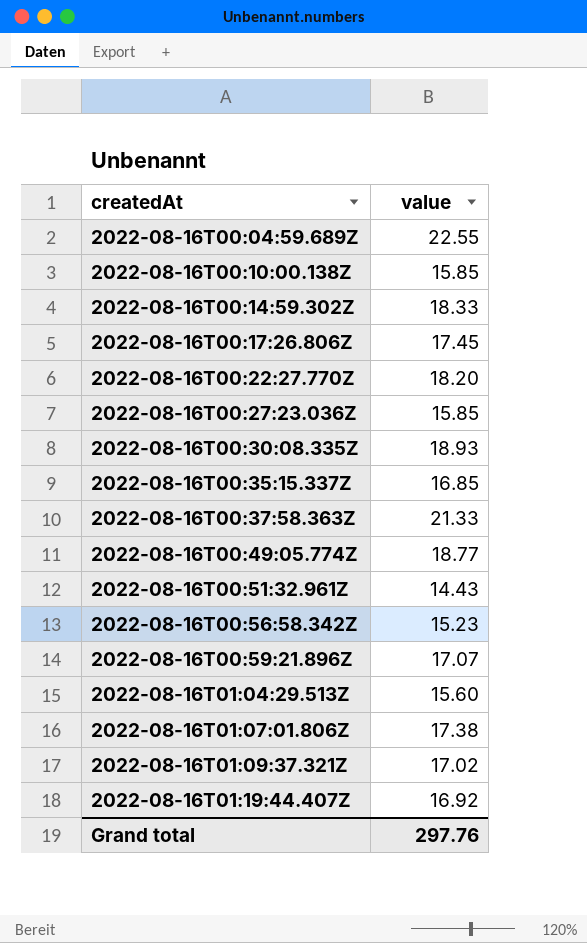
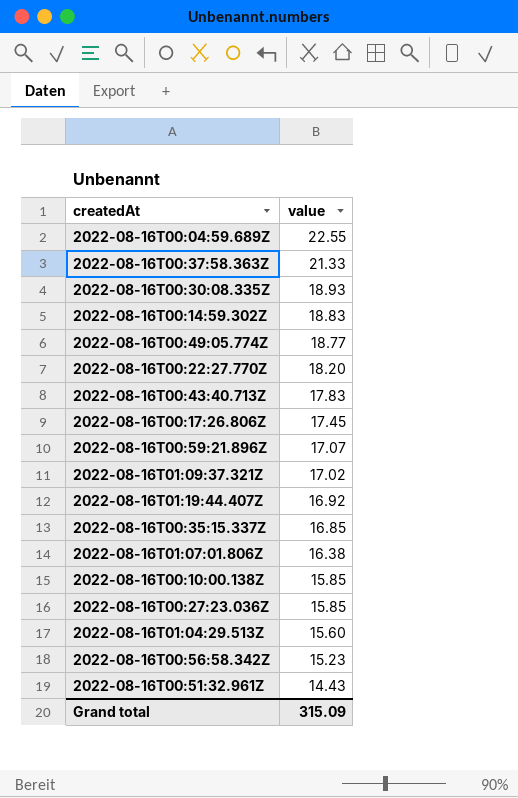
row order: createdAt ascending -> value descending
2022-08-16T00:14:59.302Z | value: 18.33 -> 18.83
row 2022-08-16T00:43:40.713Z: none -> 17.83
2022-08-16T01:07:01.806Z | value: 17.38 -> 16.38
Grand total | value: 297.76 -> 315.09

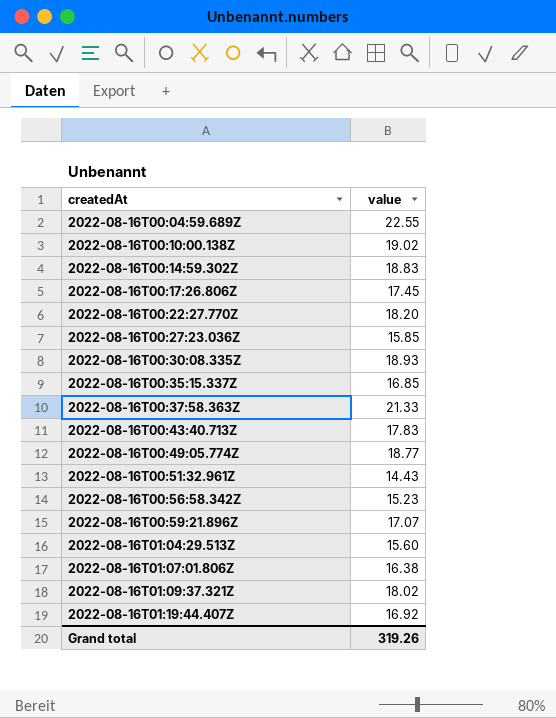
row order: value descending -> createdAt ascending
2022-08-16T00:10:00.138Z | value: 15.85 -> 19.02
2022-08-16T01:09:37.321Z | value: 17.02 -> 18.02
Grand total | value: 315.09 -> 319.26

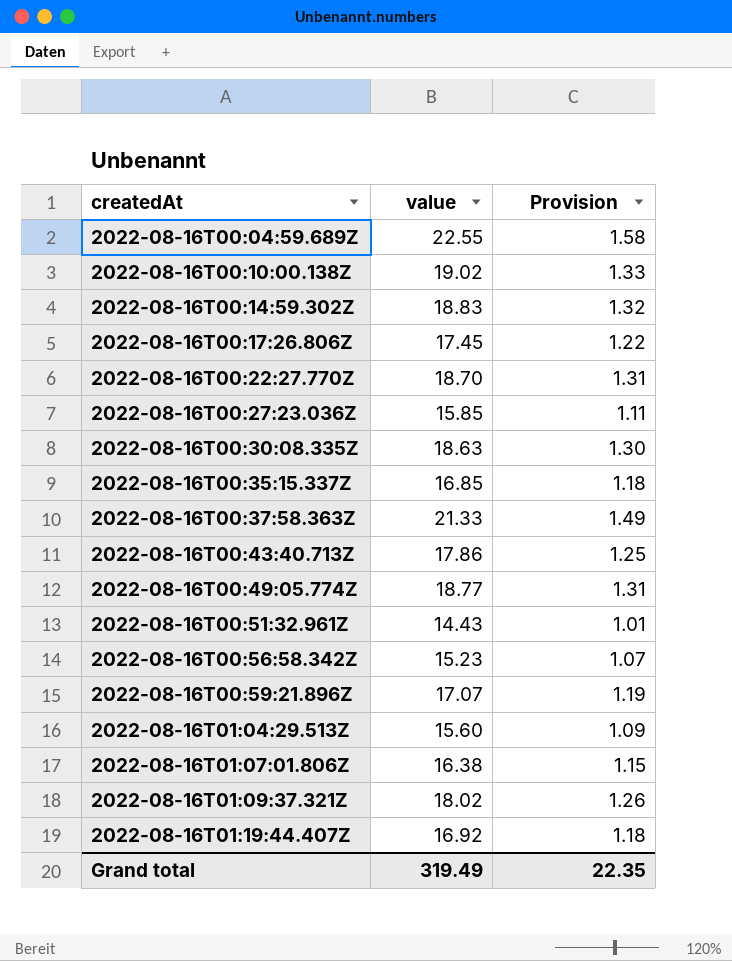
column Provision | formula: none -> [value] * 0.07
2022-08-16T00:22:27.770Z | value: 18.20 -> 18.70
2022-08-16T00:30:08.335Z | value: 18.93 -> 18.63
2022-08-16T00:43:40.713Z | value: 17.83 -> 17.86
Grand total | value: 319.26 -> 319.49

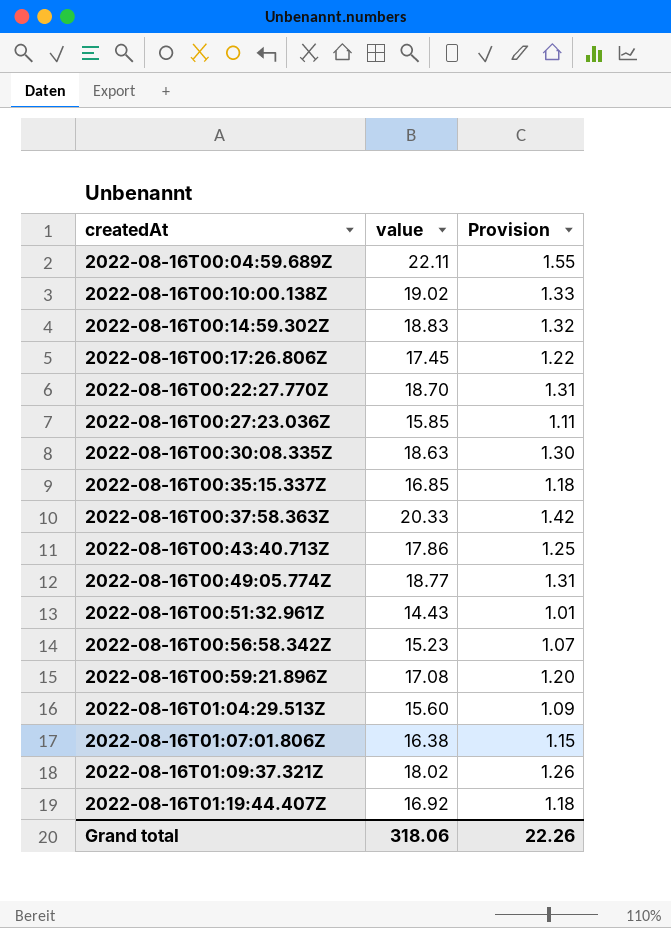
2022-08-16T00:04:59.689Z | value: 22.55 -> 22.11
2022-08-16T00:04:59.689Z | Provision: 1.58 -> 1.55
2022-08-16T00:37:58.363Z | value: 21.33 -> 20.33
2022-08-16T00:37:58.363Z | Provision: 1.49 -> 1.42
2022-08-16T00:59:21.896Z | value: 17.07 -> 17.08
2022-08-16T00:59:21.896Z | Provision: 1.19 -> 1.20
Grand total | value: 319.49 -> 318.06
Grand total | Provision: 22.35 -> 22.26

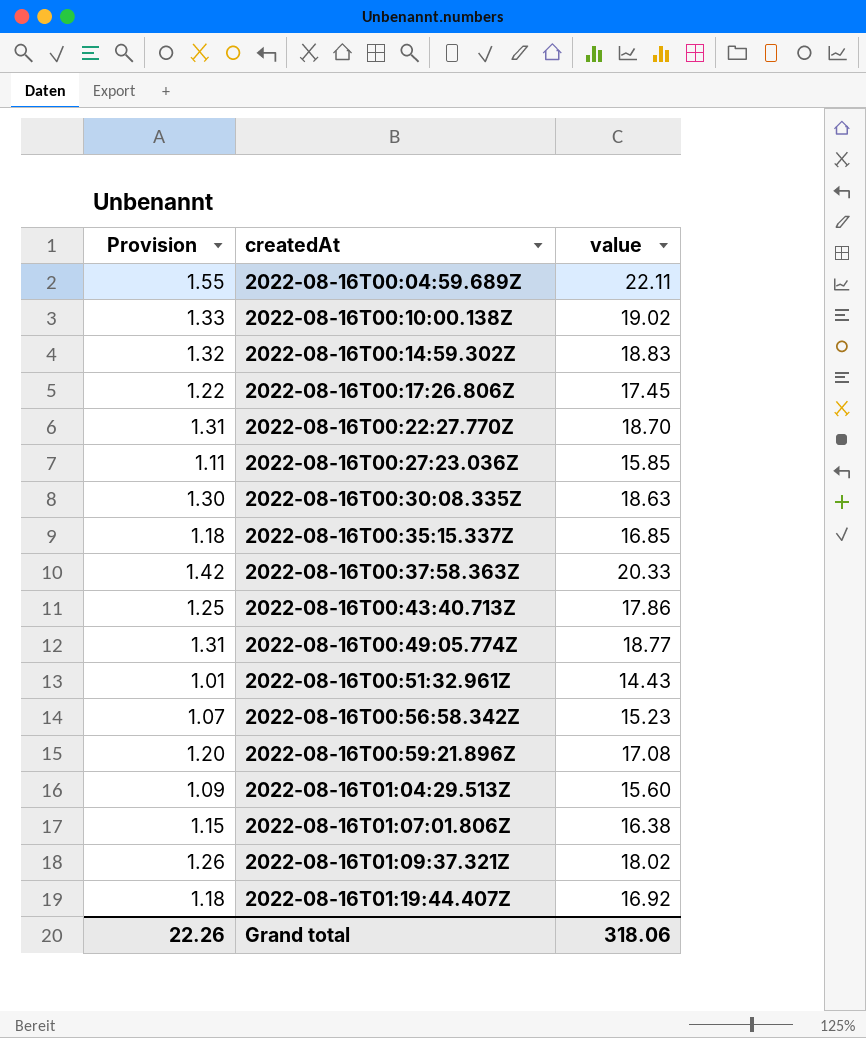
column Provision | position: 3 -> 1

